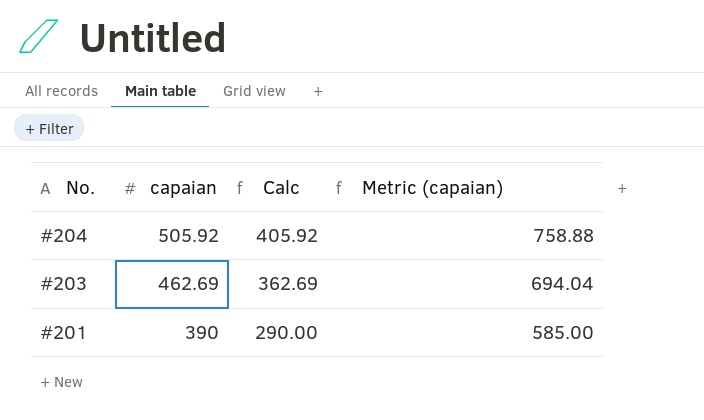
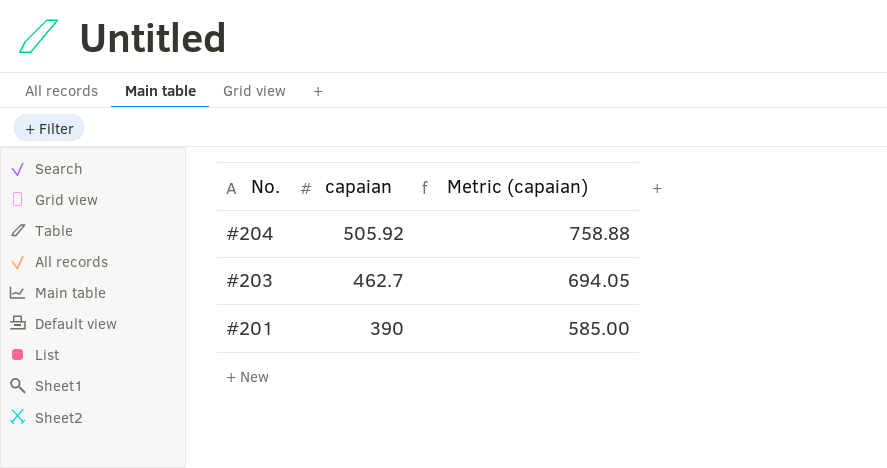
column Calc | formula: [capaian] - 100 -> none
#203 | capaian: 462.69 -> 462.7
#203 | Metric (capaian): 694.04 -> 694.05

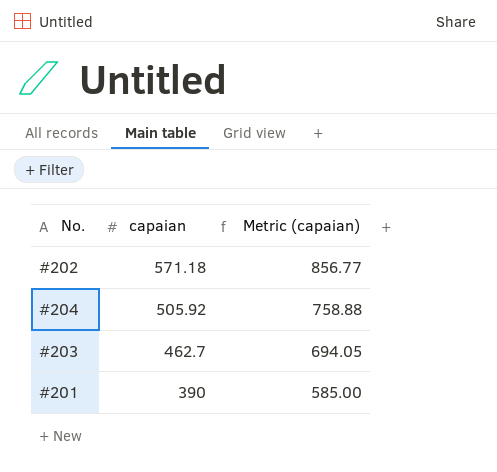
row #202: none -> 571.18 | 856.77

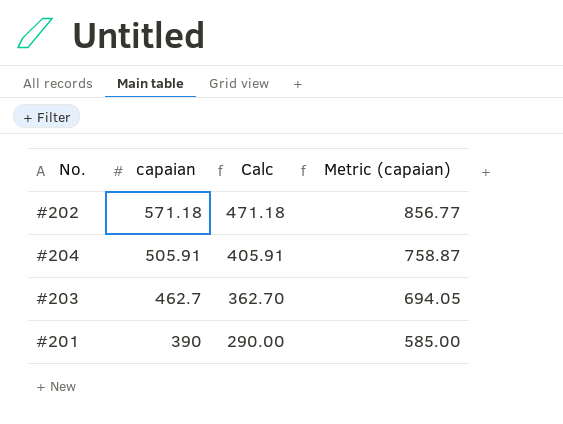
column Calc | formula: none -> [capaian] - 100
#204 | capaian: 505.92 -> 505.91
#204 | Metric (capaian): 758.88 -> 758.87

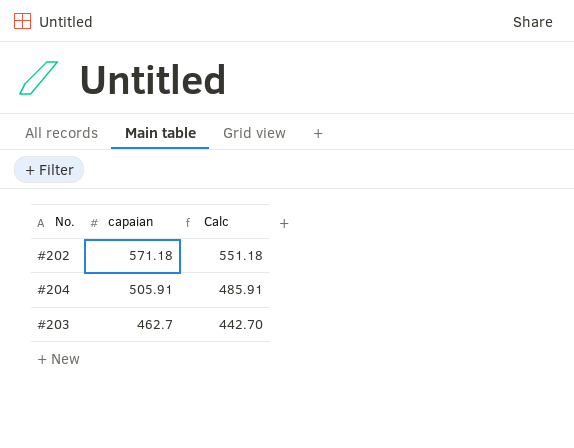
column Metric (capaian) | formula: [capaian] * 1.5 -> none
column Calc | formula: [capaian] - 100 -> [capaian] - 20
row #201: 390 | 290.00 | 585.00 -> none

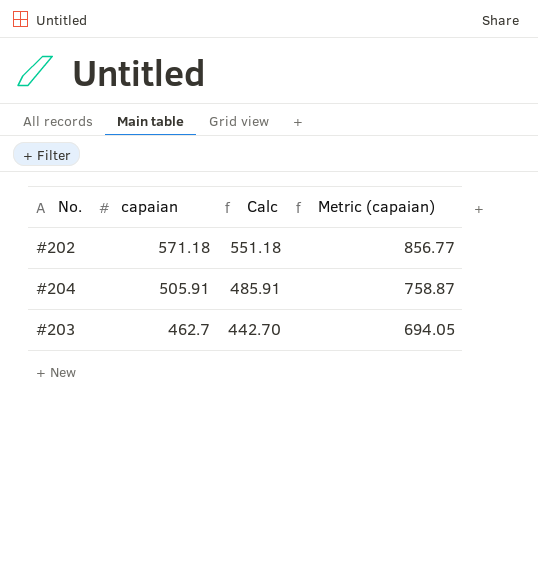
column Metric (capaian) | formula: none -> [capaian] * 1.5

